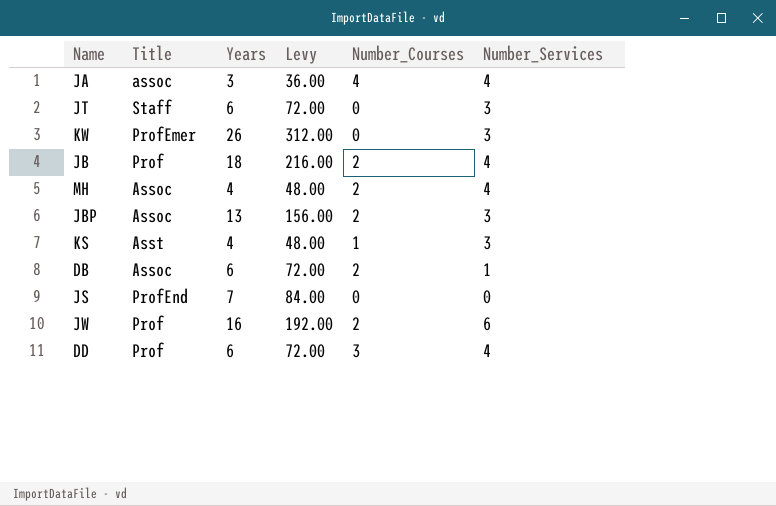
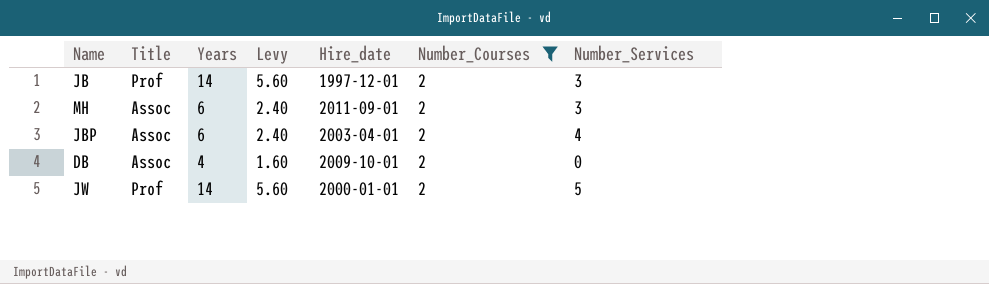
filter: none -> Number_Courses = 2
column Levy | formula: [Years] * 12 -> [Years] * 0.4
column Hire_date | position: none -> 5
JB | Years: 18 -> 14
JB | Number_Services: 4 -> 3
MH | Years: 4 -> 6
MH | Number_Services: 4 -> 3
JBP | Years: 13 -> 6
JBP | Number_Services: 3 -> 4
DB | Years: 6 -> 4
DB | Number_Services: 1 -> 0
JW | Years: 16 -> 14
JW | Number_Services: 6 -> 5

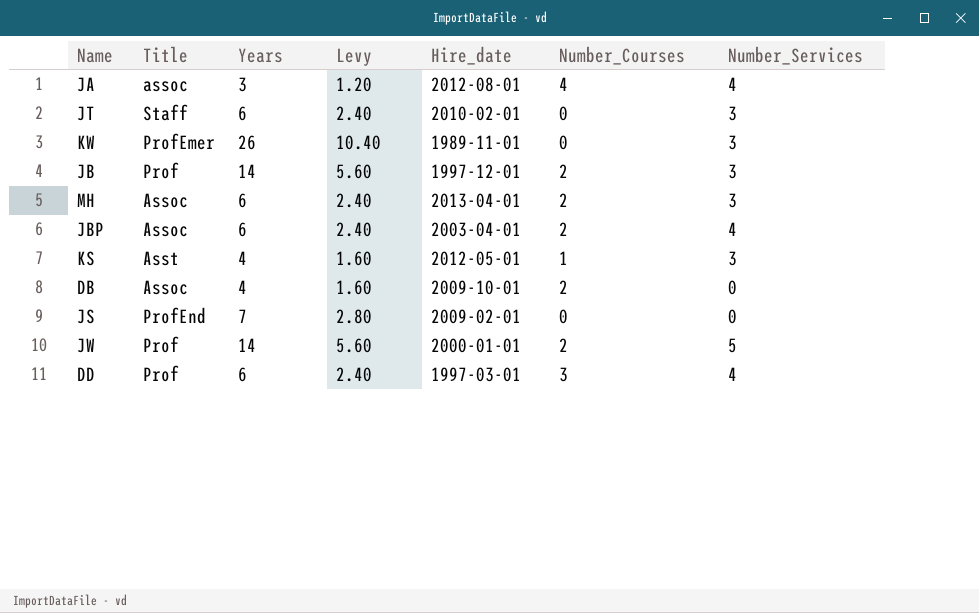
filter: Number_Courses = 2 -> none
MH | Hire_date: 2011-09-01 -> 2013-04-01

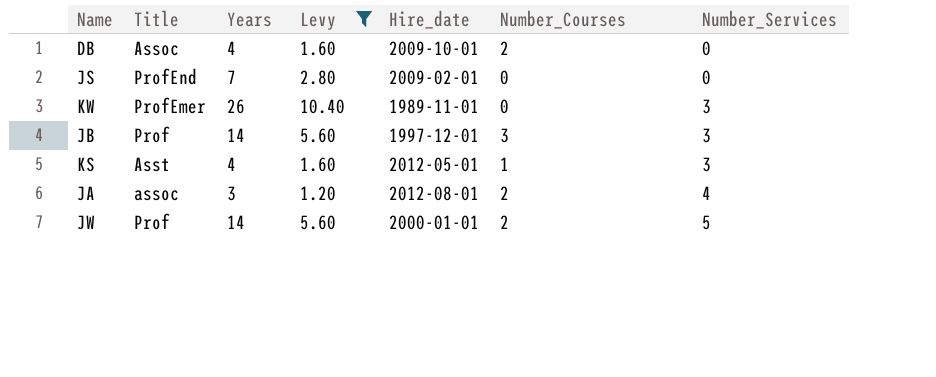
filter: none -> Levy != 2.40
row order: none -> Number_Services ascending
JB | Number_Courses: 2 -> 3
JA | Number_Courses: 4 -> 2

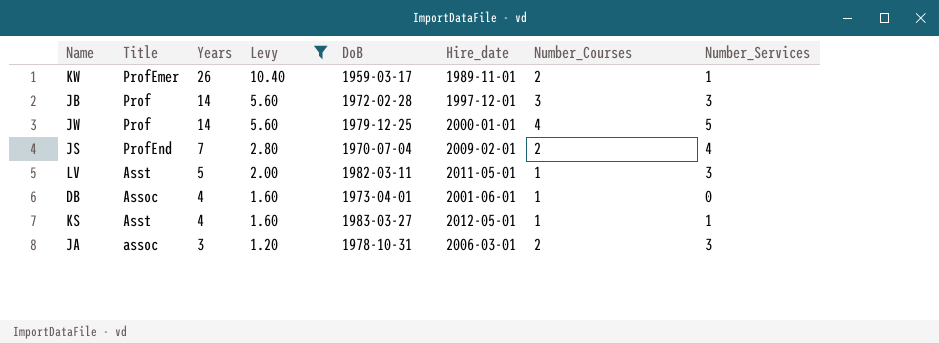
row order: Number_Services ascending -> Years descending
column DoB | position: none -> 5
KW | Number_Courses: 0 -> 2
KW | Number_Services: 3 -> 1
JW | Number_Courses: 2 -> 4
JS | Number_Courses: 0 -> 2
JS | Number_Services: 0 -> 4
row LV: none -> Asst | 5 | 2.00 | 1982-03-11 | 2011-05-01 | 1 | 3
DB | Hire_date: 2009-10-01 -> 2001-06-01
DB | Number_Courses: 2 -> 1
KS | Number_Services: 3 -> 1
JA | Hire_date: 2012-08-01 -> 2006-03-01
JA | Number_Services: 4 -> 3

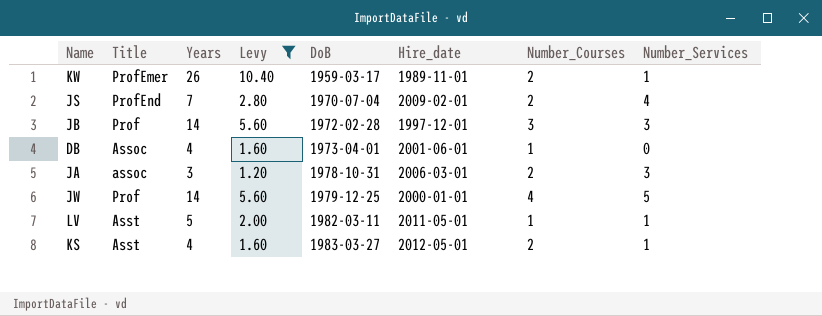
row order: Years descending -> DoB ascending
LV | Number_Services: 3 -> 1
KS | Number_Courses: 1 -> 2

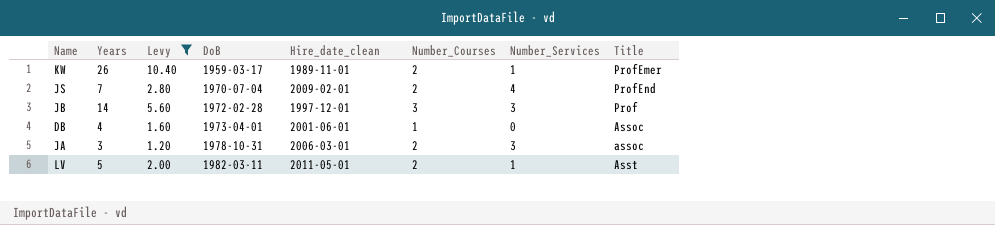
column name: Hire_date -> Hire_date_clean
column Title | position: 2 -> 8
row JW: Prof | 14 | 5.60 | 1979-12-25 | 2000-01-01 | 4 | 5 -> none
row KS: Asst | 4 | 1.60 | 1983-03-27 | 2012-05-01 | 2 | 1 -> none
LV | Number_Courses: 1 -> 2

